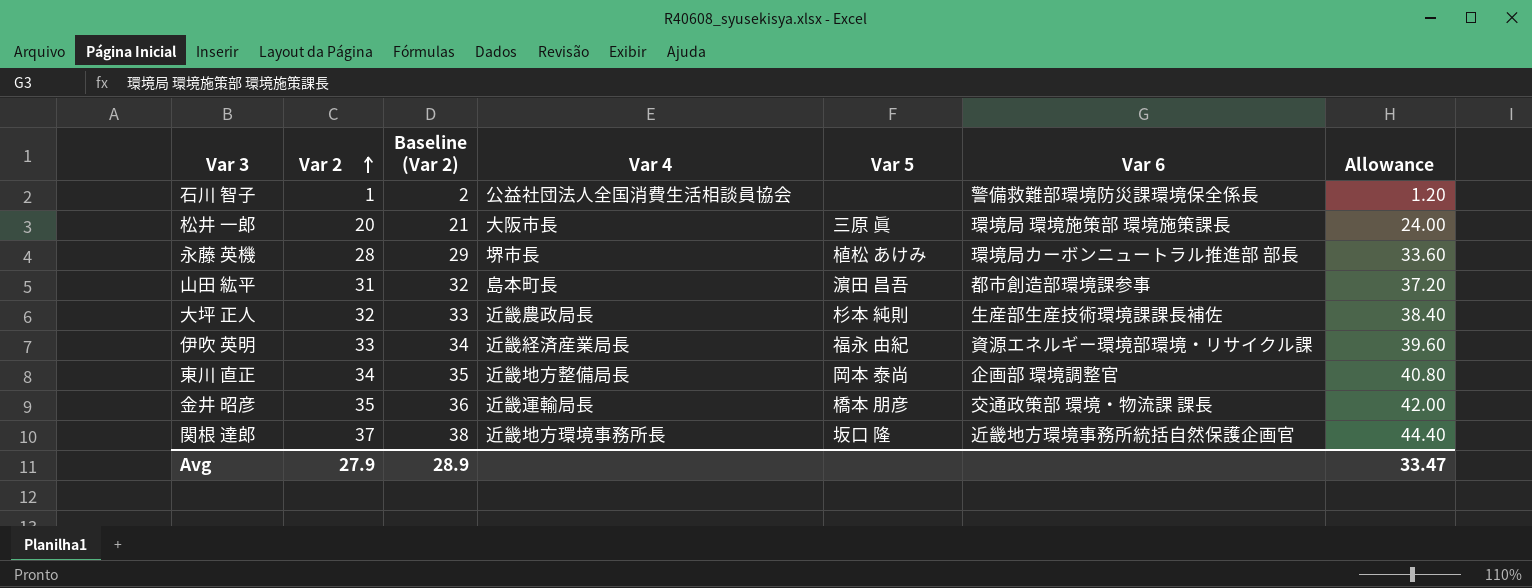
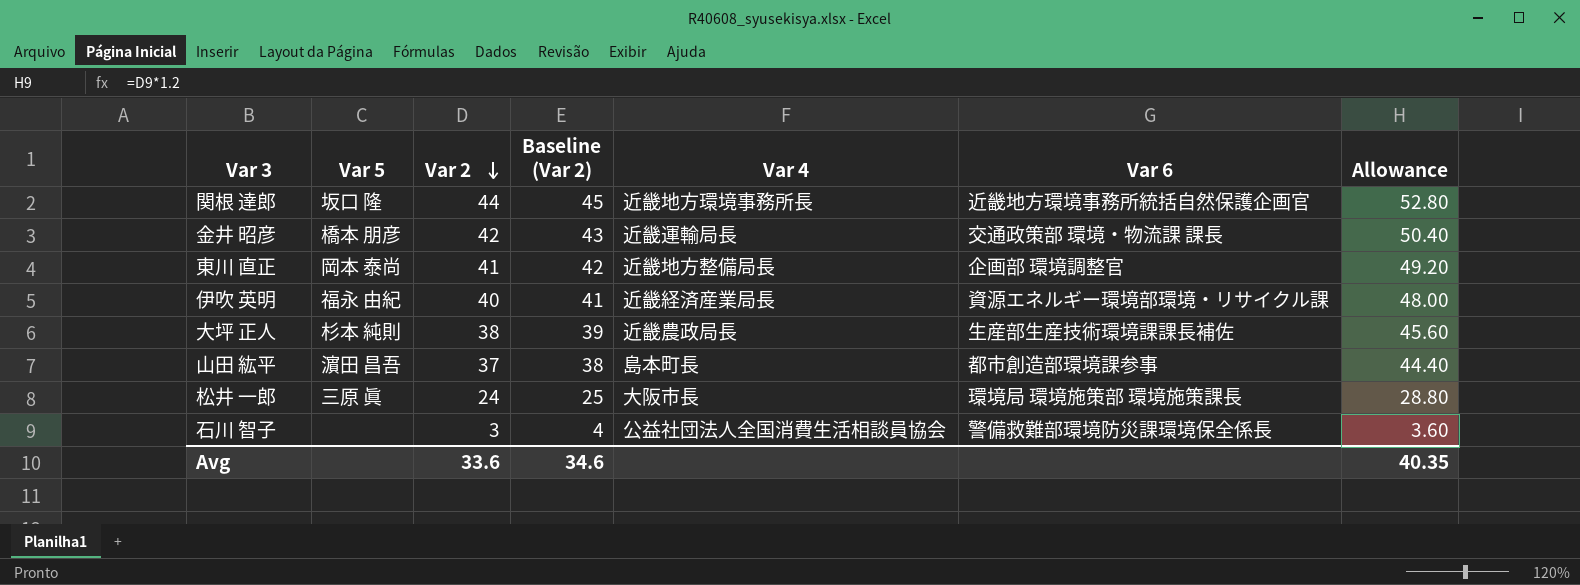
row order: Var 2 ascending -> Var 2 descending
column Var 5 | position: 5 -> 2
row 永藤 英機: 28 | 29 | 堺市長 | 植松 あけみ | 環境局カーボンニュートラル推進部 部長 | 33.60 -> none
関根 達郎 | Var 2: 37 -> 44
関根 達郎 | Baseline (Var 2): 38 -> 45
関根 達郎 | Allowance: 44.40 -> 52.80
金井 昭彦 | Var 2: 35 -> 42
金井 昭彦 | Baseline (Var 2): 36 -> 43
金井 昭彦 | Allowance: 42.00 -> 50.40
東川 直正 | Var 2: 34 -> 41
東川 直正 | Baseline (Var 2): 35 -> 42
東川 直正 | Allowance: 40.80 -> 49.20
伊吹 英明 | Var 2: 33 -> 40
伊吹 英明 | Baseline (Var 2): 34 -> 41
伊吹 英明 | Allowance: 39.60 -> 48.00
大坪 正人 | Var 2: 32 -> 38
大坪 正人 | Baseline (Var 2): 33 -> 39
大坪 正人 | Allowance: 38.40 -> 45.60
山田 紘平 | Var 2: 31 -> 37
山田 紘平 | Baseline (Var 2): 32 -> 38
山田 紘平 | Allowance: 37.20 -> 44.40
松井 一郎 | Var 2: 20 -> 24
松井 一郎 | Baseline (Var 2): 21 -> 25
松井 一郎 | Allowance: 24.00 -> 28.80
石川 智子 | Var 2: 1 -> 3
石川 智子 | Baseline (Var 2): 2 -> 4
石川 智子 | Allowance: 1.20 -> 3.60
Avg | Var 2: 27.9 -> 33.6
Avg | Baseline (Var 2): 28.9 -> 34.6
Avg | Allowance: 33.47 -> 40.35

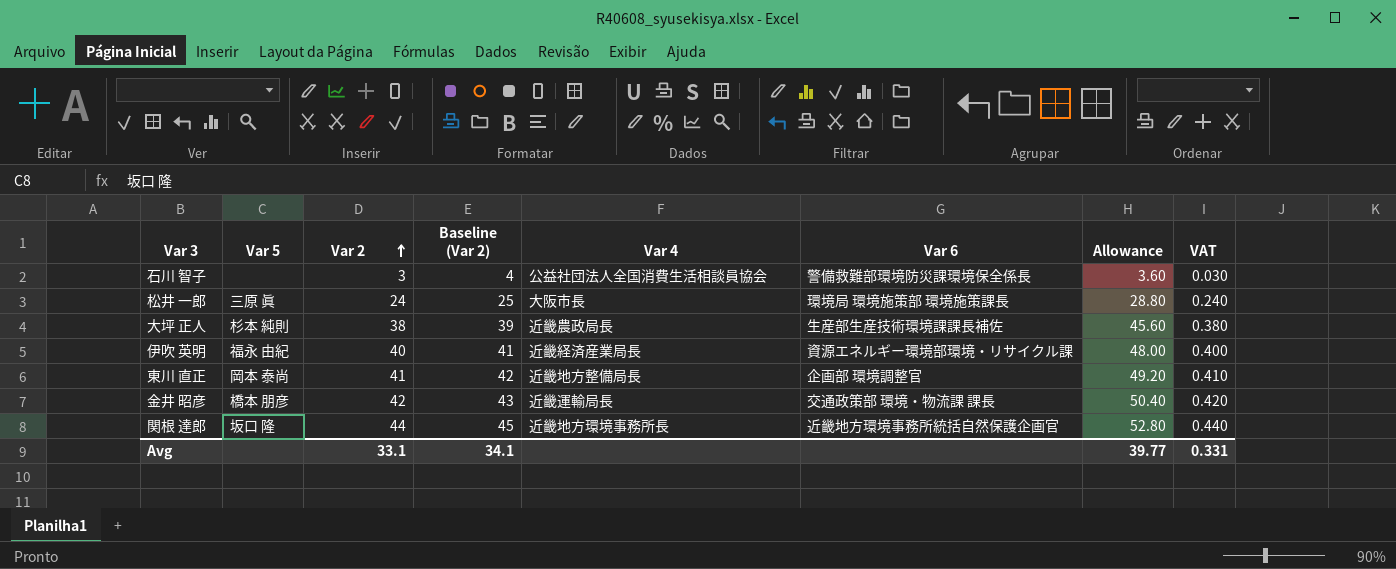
row order: Var 2 descending -> Var 2 ascending
column VAT | formula: none -> [Var 2] * 0.01
row 山田 紘平: 濵田 昌吾 | 37 | 38 | 島本町長 | 都市創造部環境課参事 | 44.40 -> none
Avg | Var 2: 33.6 -> 33.1
Avg | Baseline (Var 2): 34.6 -> 34.1
Avg | Allowance: 40.35 -> 39.77

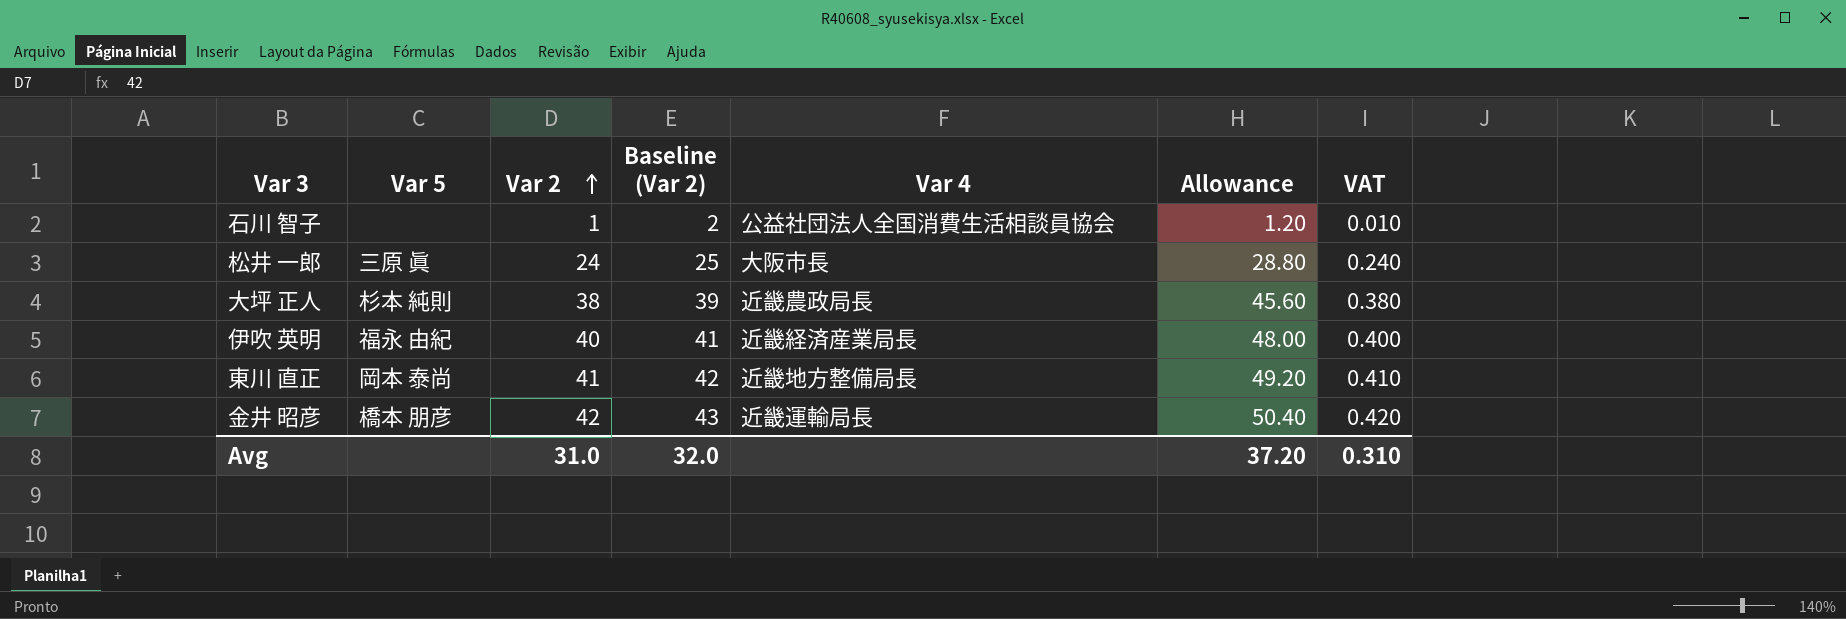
column Var 6 | position: 6 -> none
row 関根 達郎: 坂口 隆 | 44 | 45 | 近畿地方環境事務所長 | 近畿地方環境事務所統括自然保護企画官 | 52.80 | 0.440 -> none
石川 智子 | Var 2: 3 -> 1
石川 智子 | Baseline (Var 2): 4 -> 2
石川 智子 | Allowance: 3.60 -> 1.20
石川 智子 | VAT: 0.030 -> 0.010
Avg | Var 2: 33.1 -> 31.0
Avg | Baseline (Var 2): 34.1 -> 32.0
Avg | Allowance: 39.77 -> 37.20
Avg | VAT: 0.331 -> 0.310

